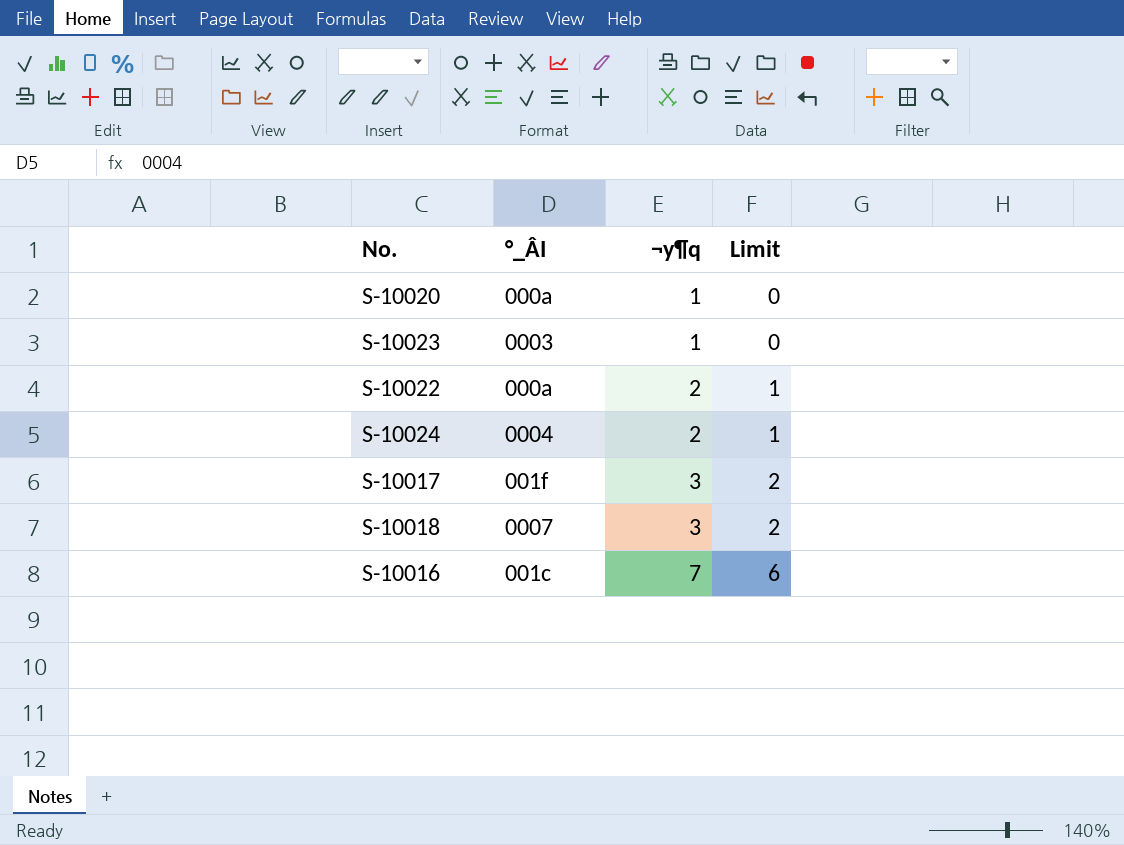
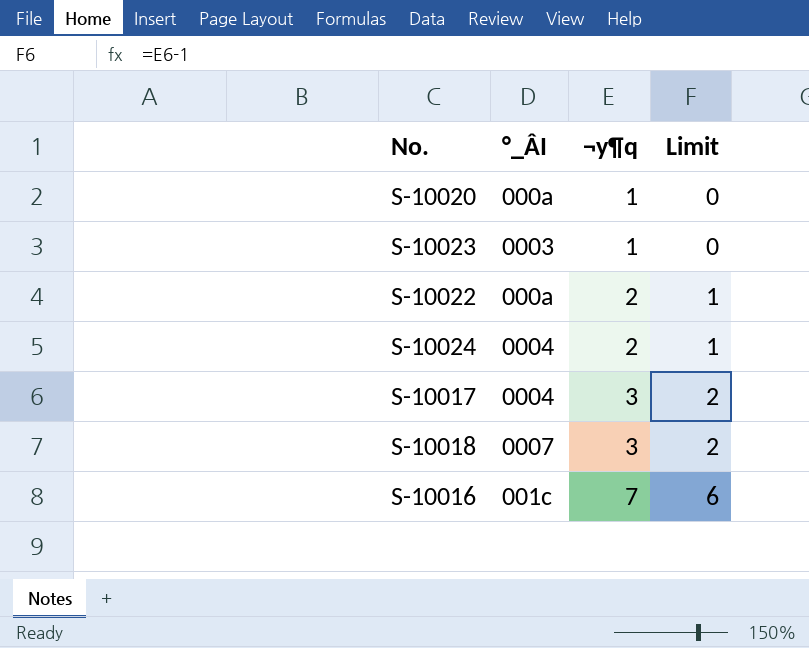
S-10017 | °_ÂI: 001f -> 0004

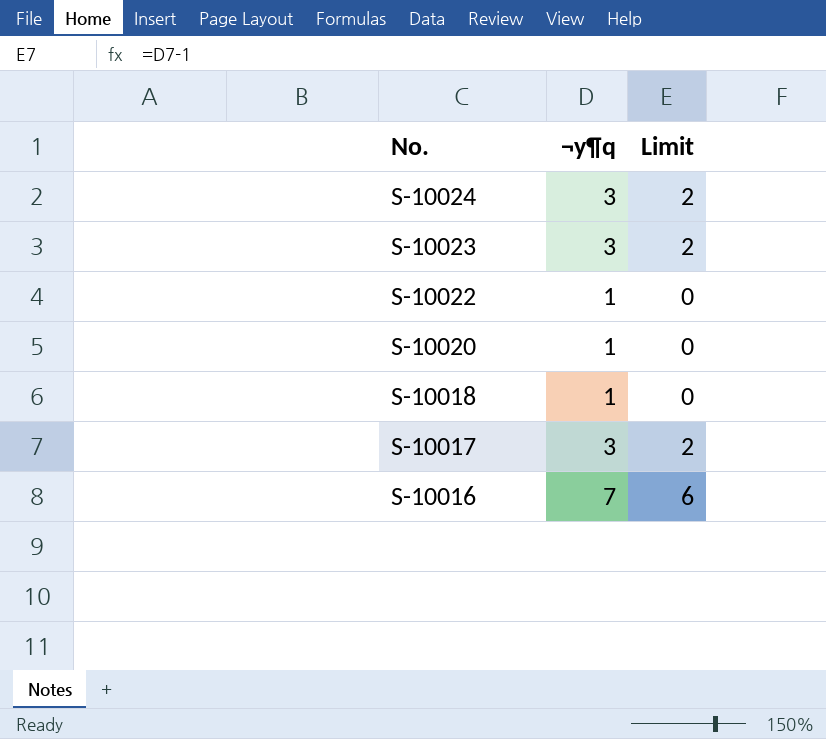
row order: ¬y¶q ascending -> No. descending
column °_ÂI | position: 2 -> none
S-10024 | ¬y¶q: 2 -> 3
S-10024 | Limit: 1 -> 2
S-10023 | ¬y¶q: 1 -> 3
S-10023 | Limit: 0 -> 2
S-10022 | ¬y¶q: 2 -> 1
S-10022 | Limit: 1 -> 0
S-10018 | ¬y¶q: 3 -> 1
S-10018 | Limit: 2 -> 0

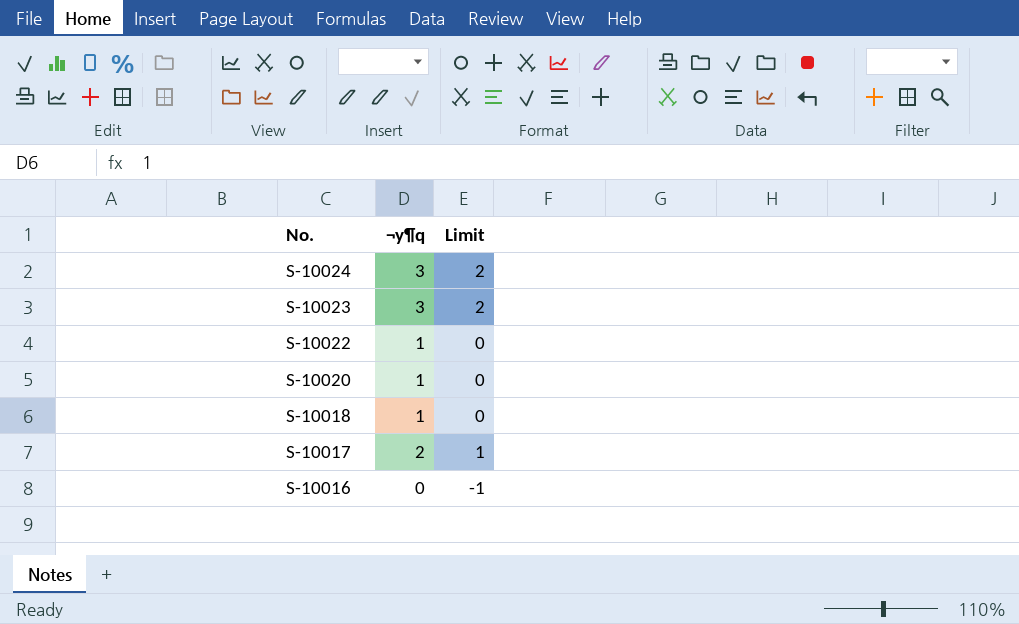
S-10017 | ¬y¶q: 3 -> 2
S-10017 | Limit: 2 -> 1
S-10016 | ¬y¶q: 7 -> 0
S-10016 | Limit: 6 -> -1

